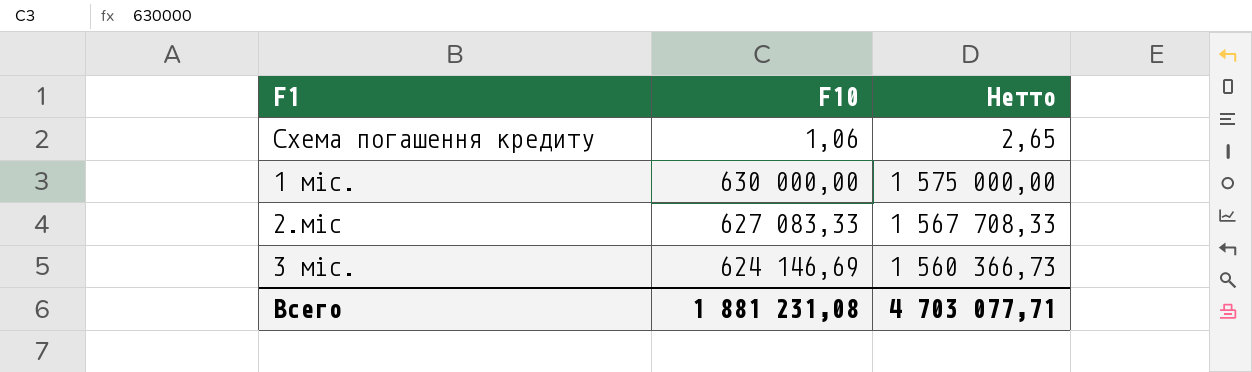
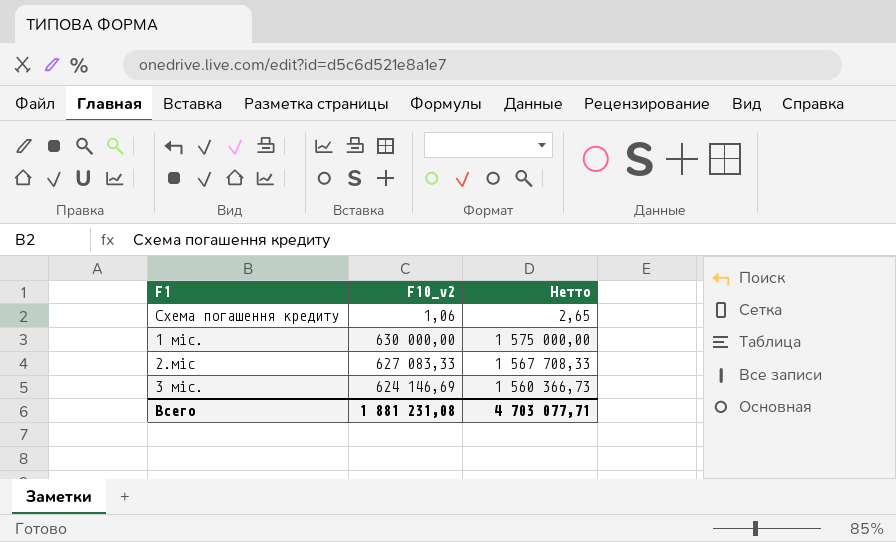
column name: F10 -> F10_v2

